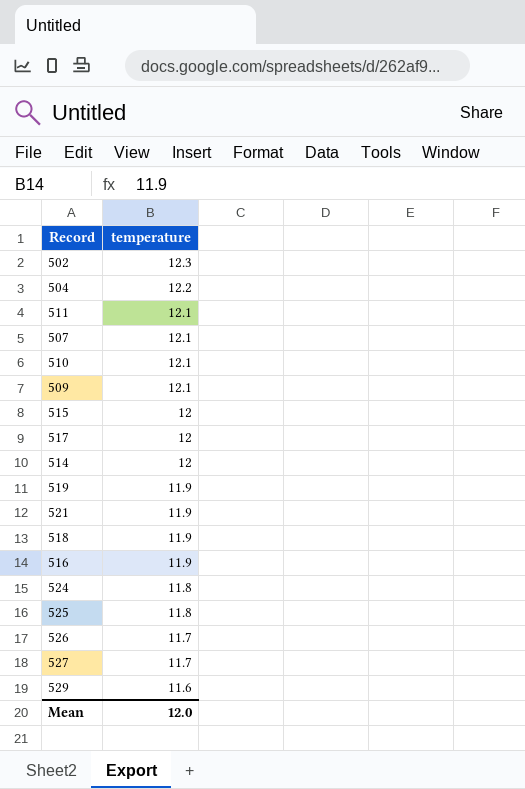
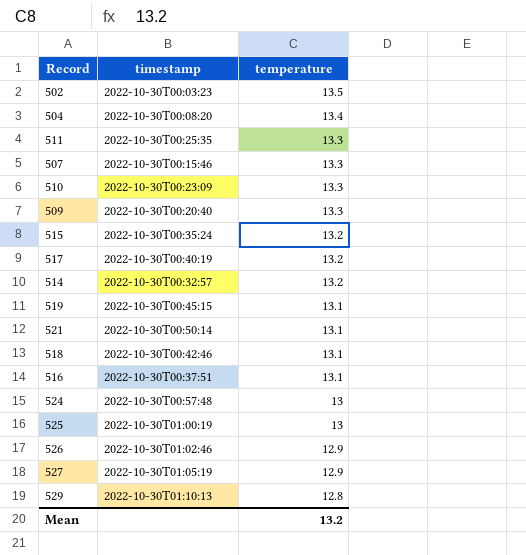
column timestamp | position: none -> 2
502 | temperature: 12.3 -> 13.5
504 | temperature: 12.2 -> 13.4
511 | temperature: 12.1 -> 13.3
507 | temperature: 12.1 -> 13.3
510 | temperature: 12.1 -> 13.3
509 | temperature: 12.1 -> 13.3
515 | temperature: 12 -> 13.2
517 | temperature: 12 -> 13.2
514 | temperature: 12 -> 13.2
519 | temperature: 11.9 -> 13.1
521 | temperature: 11.9 -> 13.1
518 | temperature: 11.9 -> 13.1
516 | temperature: 11.9 -> 13.1
524 | temperature: 11.8 -> 13
525 | temperature: 11.8 -> 13
526 | temperature: 11.7 -> 12.9
527 | temperature: 11.7 -> 12.9
529 | temperature: 11.6 -> 12.8
Mean | temperature: 12.0 -> 13.2

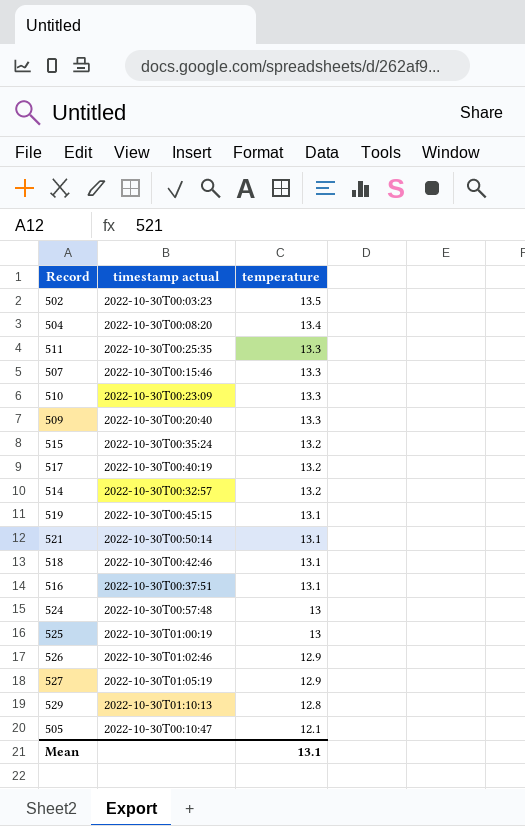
column name: timestamp -> timestamp actual
row 505: none -> 2022-10-30T00:10:47 | 12.1
Mean | temperature: 13.2 -> 13.1

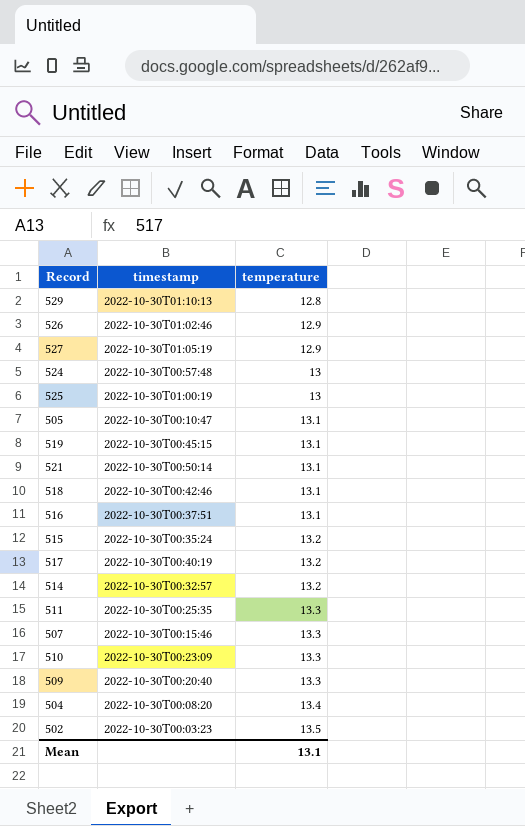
row order: temperature descending -> temperature ascending
column name: timestamp actual -> timestamp
505 | temperature: 12.1 -> 13.1

